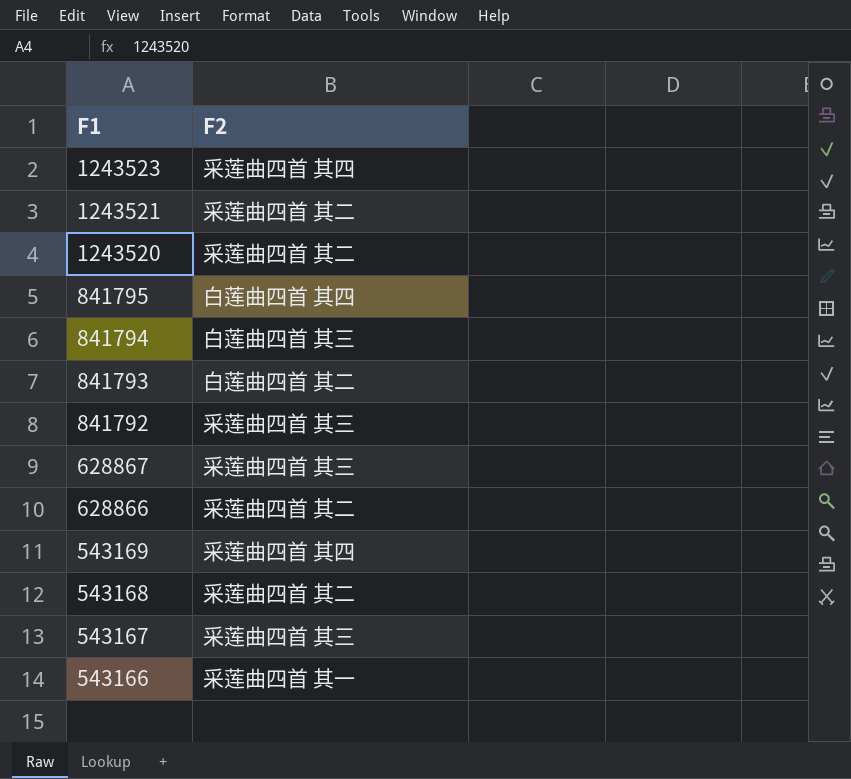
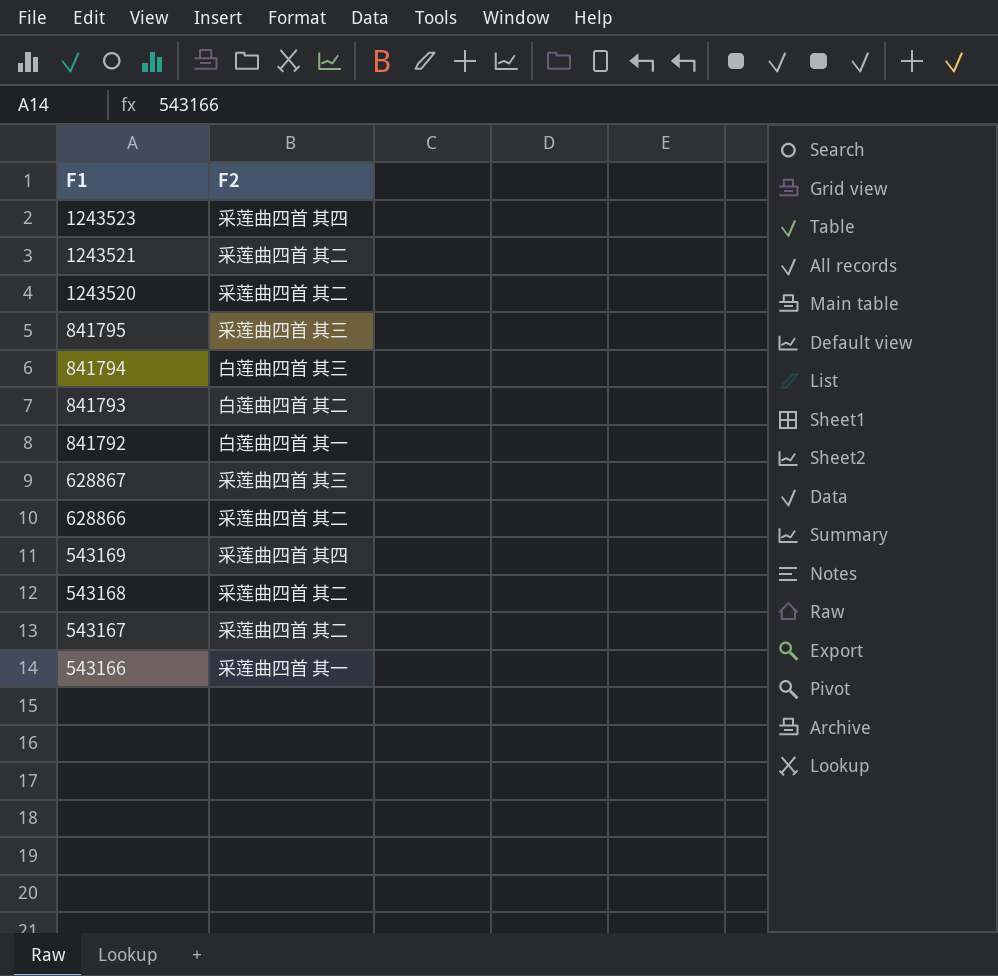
841795 | F2: 白莲曲四首 其四 -> 采莲曲四首 其三
841792 | F2: 采莲曲四首 其三 -> 白莲曲四首 其一
543167 | F2: 采莲曲四首 其三 -> 采莲曲四首 其二

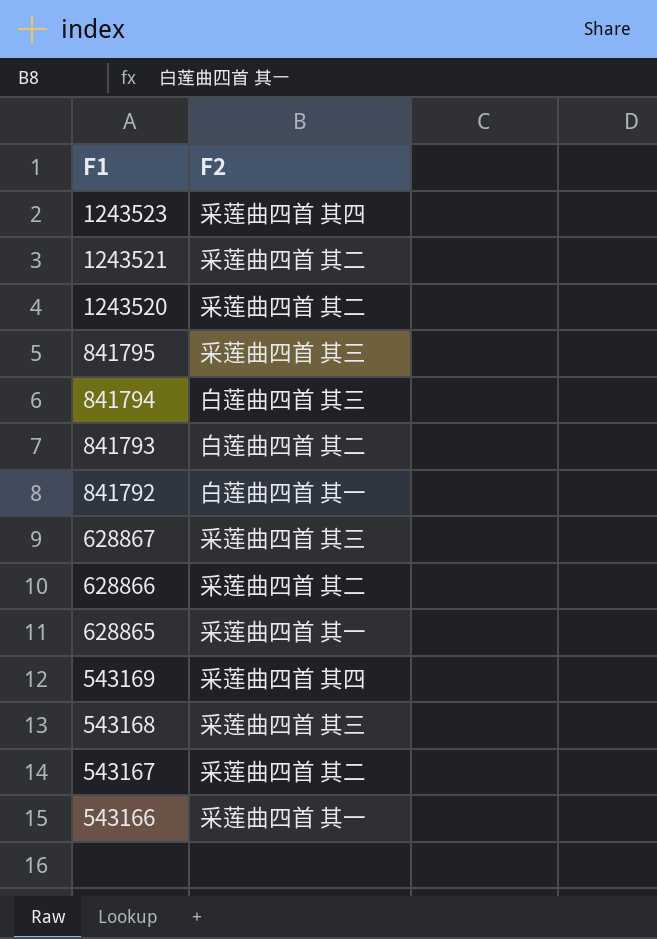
row 628865: none -> 采莲曲四首 其一
543168 | F2: 采莲曲四首 其二 -> 采莲曲四首 其三

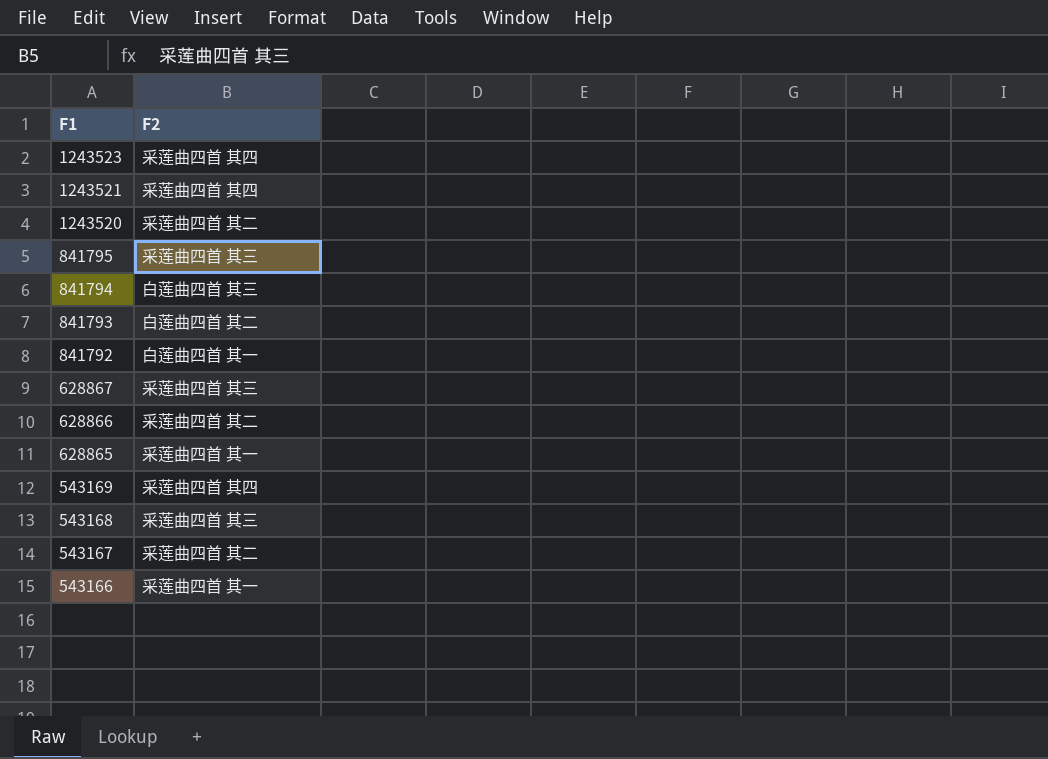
1243521 | F2: 采莲曲四首 其二 -> 采莲曲四首 其四

